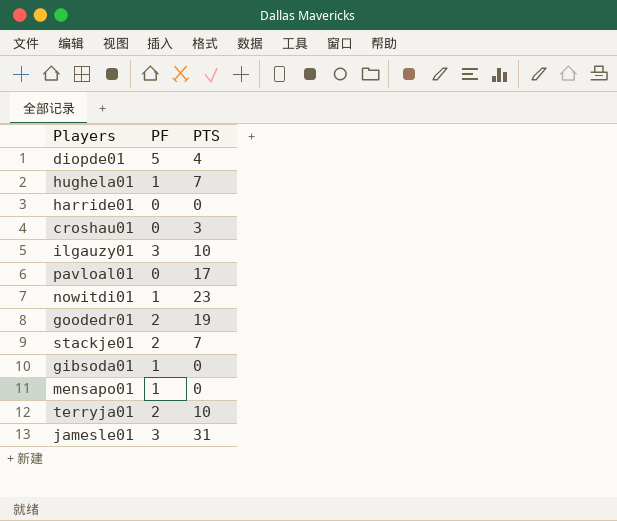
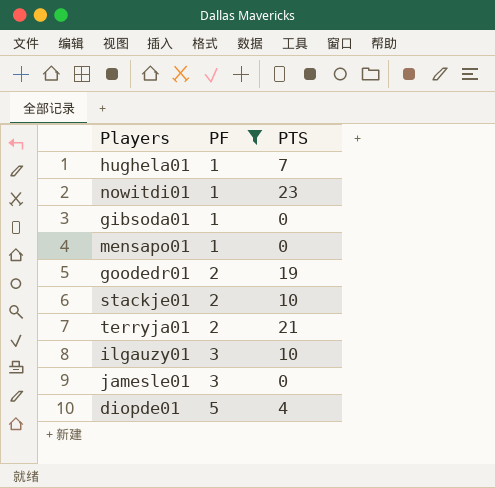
filter: none -> PF != 0
row order: none -> PF ascending
stackje01 | PTS: 7 -> 10
terryja01 | PTS: 10 -> 21
jamesle01 | PTS: 31 -> 0

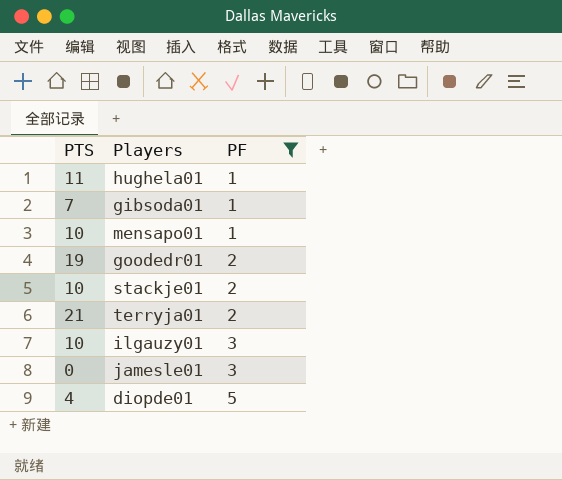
column PTS | position: 3 -> 1
row nowitdi01: 1 | 23 -> none
hughela01 | PTS: 7 -> 11
gibsoda01 | PTS: 0 -> 7
mensapo01 | PTS: 0 -> 10

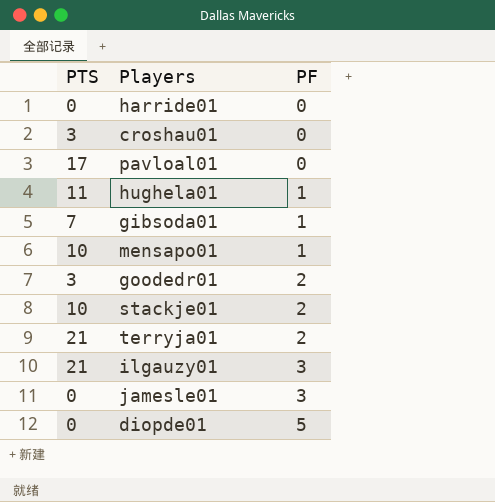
filter: PF != 0 -> none
goodedr01 | PTS: 19 -> 3
ilgauzy01 | PTS: 10 -> 21
diopde01 | PTS: 4 -> 0

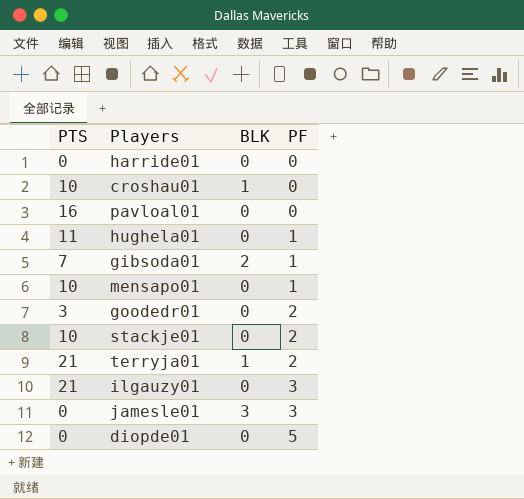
column BLK | position: none -> 3
croshau01 | PTS: 3 -> 10
pavloal01 | PTS: 17 -> 16

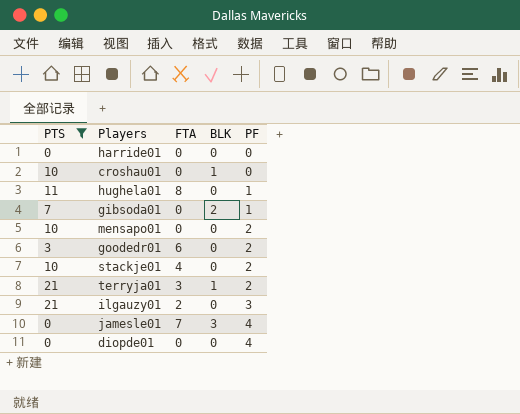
filter: none -> PTS != 16
column FTA | position: none -> 3
mensapo01 | PF: 1 -> 2
jamesle01 | PF: 3 -> 4
diopde01 | PF: 5 -> 4

